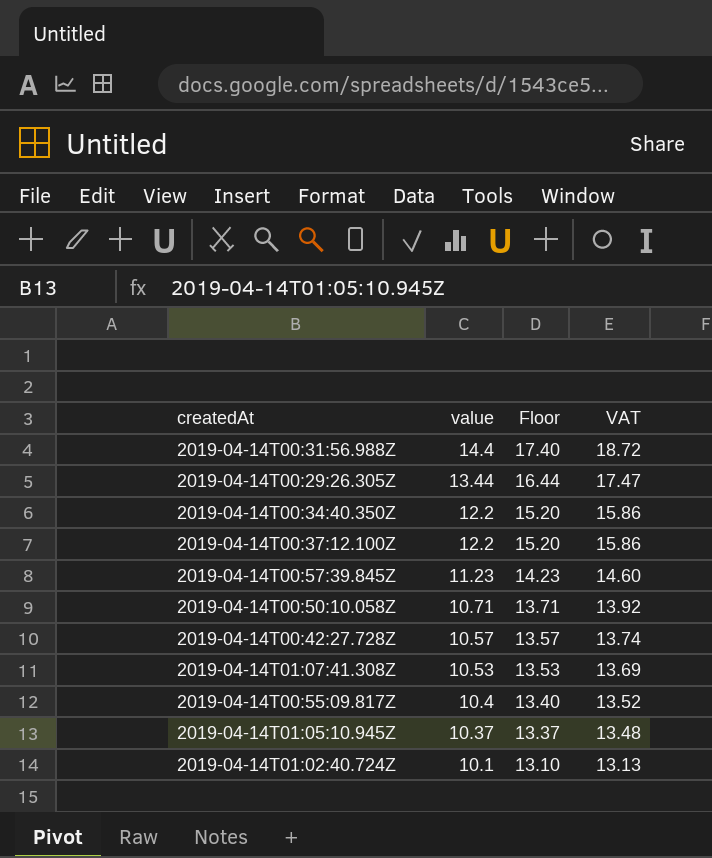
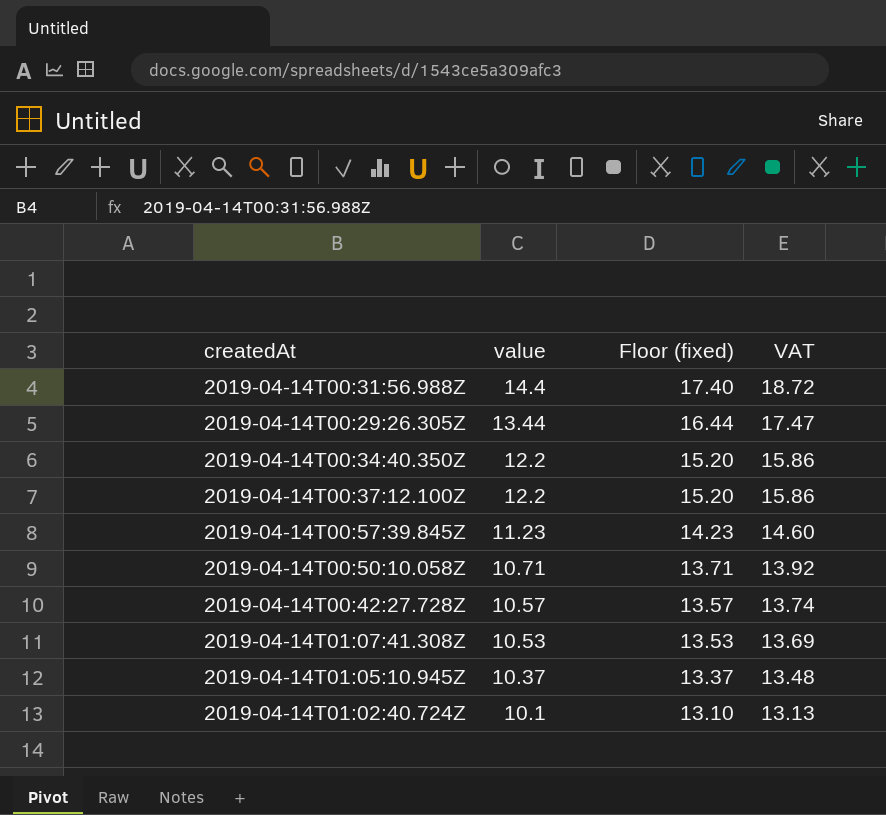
column name: Floor -> Floor (fixed)
row 2019-04-14T00:55:09.817Z: 10.4 | 13.40 | 13.52 -> none

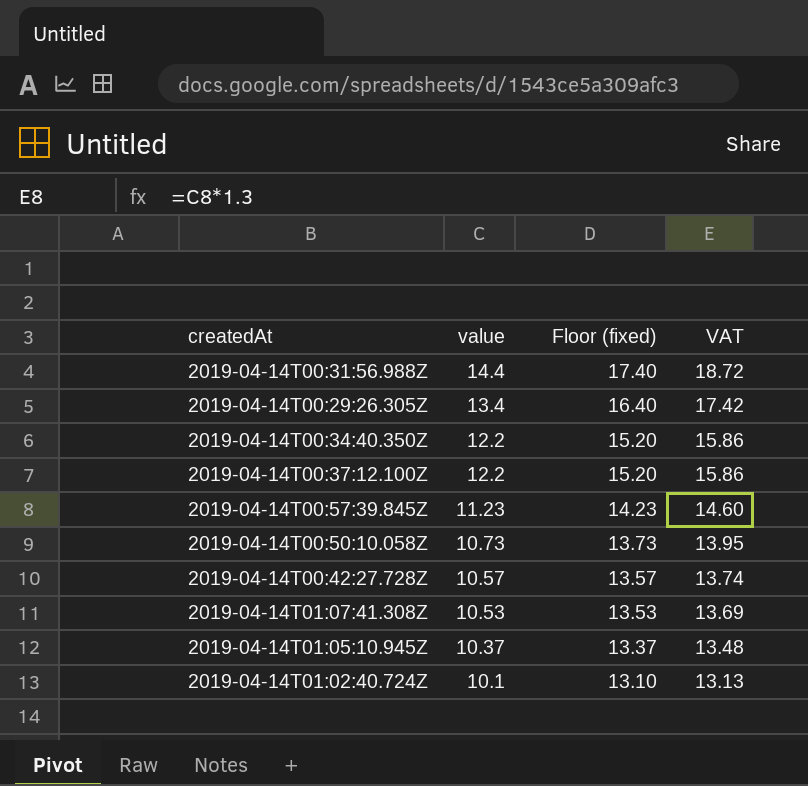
2019-04-14T00:29:26.305Z | value: 13.44 -> 13.4
2019-04-14T00:29:26.305Z | Floor (fixed): 16.44 -> 16.40
2019-04-14T00:29:26.305Z | VAT: 17.47 -> 17.42
2019-04-14T00:50:10.058Z | value: 10.71 -> 10.73
2019-04-14T00:50:10.058Z | Floor (fixed): 13.71 -> 13.73
2019-04-14T00:50:10.058Z | VAT: 13.92 -> 13.95

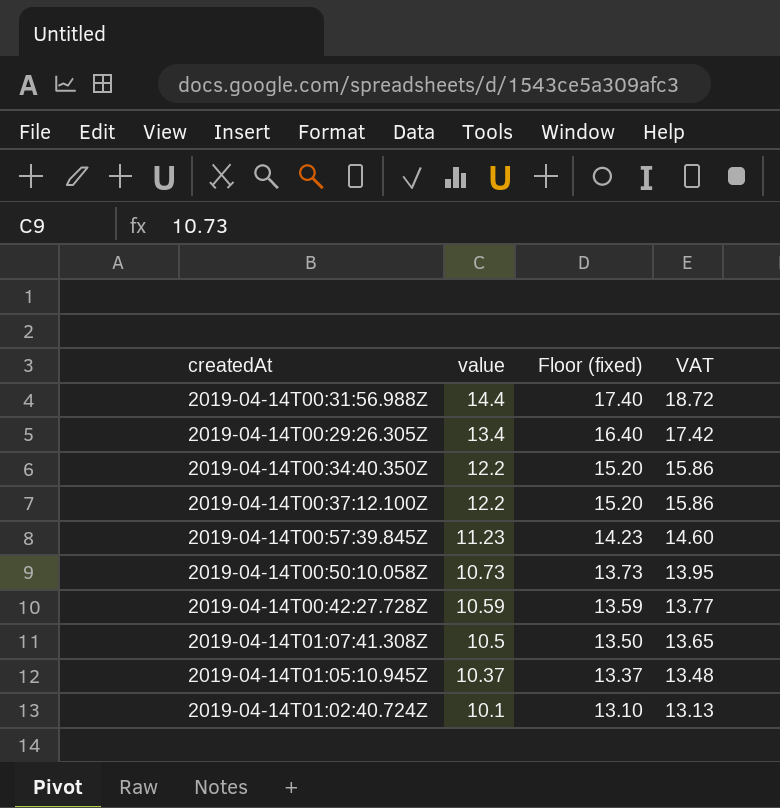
2019-04-14T00:42:27.728Z | value: 10.57 -> 10.59
2019-04-14T00:42:27.728Z | Floor (fixed): 13.57 -> 13.59
2019-04-14T00:42:27.728Z | VAT: 13.74 -> 13.77
2019-04-14T01:07:41.308Z | value: 10.53 -> 10.5
2019-04-14T01:07:41.308Z | Floor (fixed): 13.53 -> 13.50
2019-04-14T01:07:41.308Z | VAT: 13.69 -> 13.65

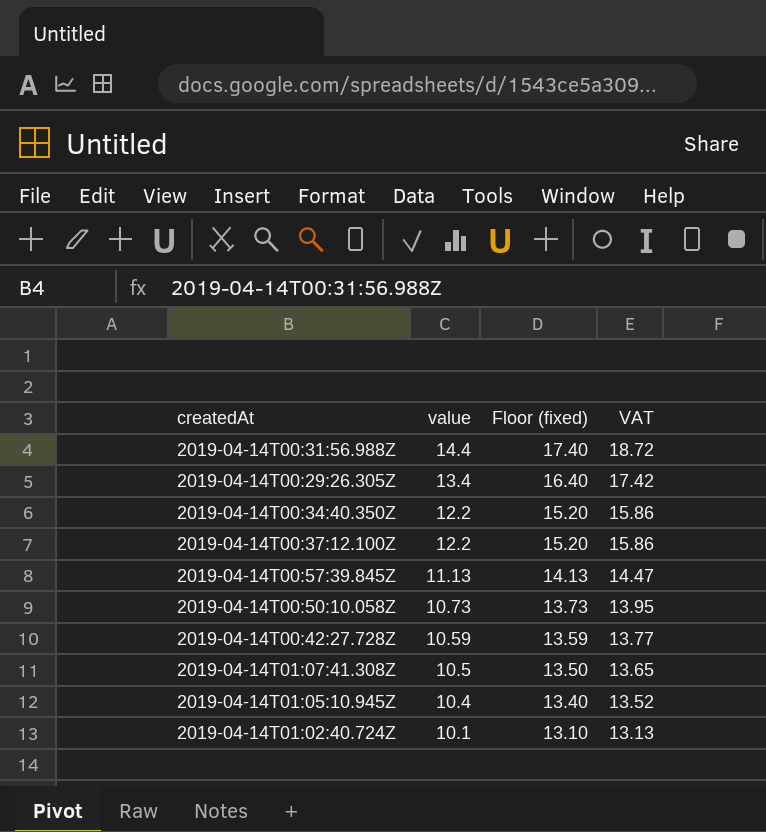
2019-04-14T00:57:39.845Z | value: 11.23 -> 11.13
2019-04-14T00:57:39.845Z | Floor (fixed): 14.23 -> 14.13
2019-04-14T00:57:39.845Z | VAT: 14.60 -> 14.47
2019-04-14T01:05:10.945Z | value: 10.37 -> 10.4
2019-04-14T01:05:10.945Z | Floor (fixed): 13.37 -> 13.40
2019-04-14T01:05:10.945Z | VAT: 13.48 -> 13.52

